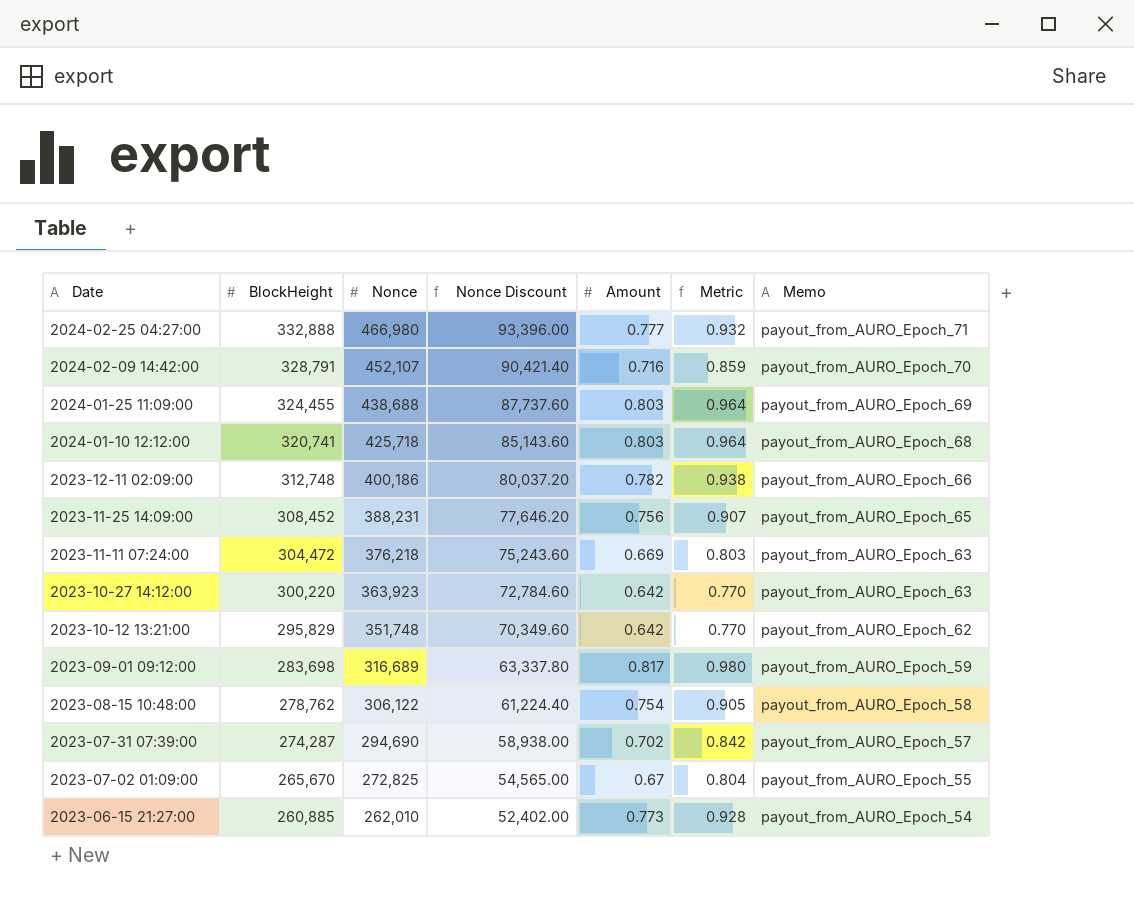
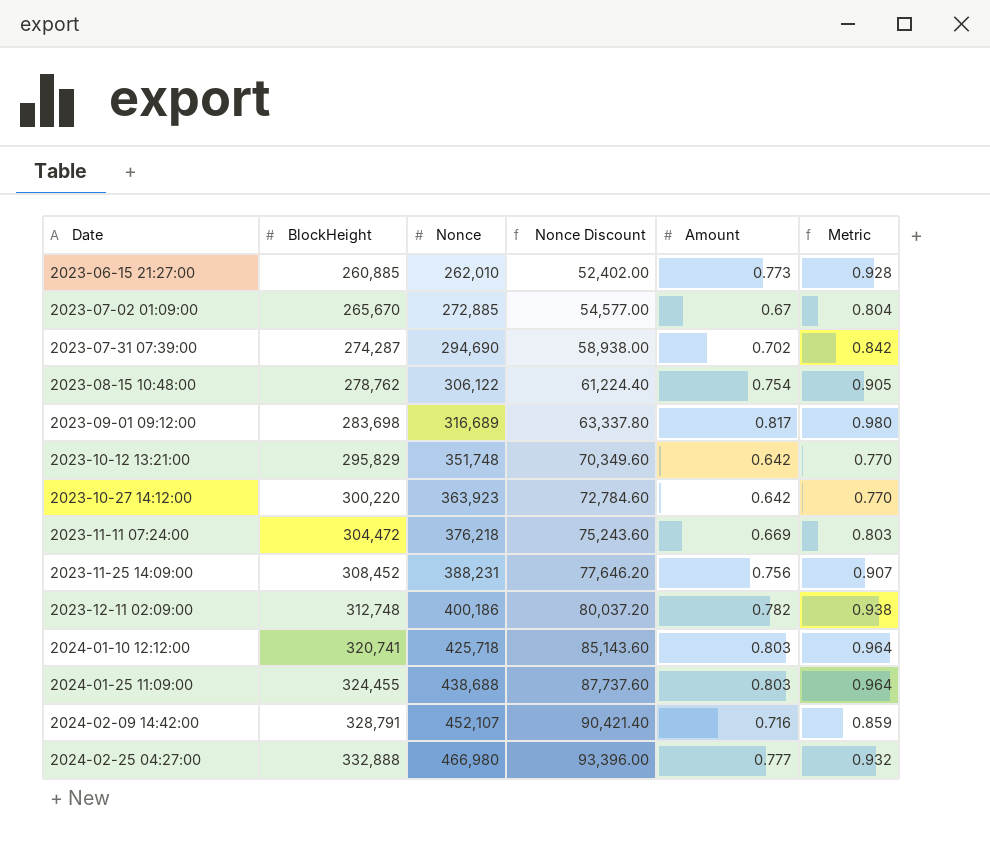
row order: Date descending -> Date ascending
column Memo | position: 7 -> none
2023-07-02 01:09:00 | Nonce: 272,825 -> 272,885
2023-07-02 01:09:00 | Nonce Discount: 54,565.00 -> 54,577.00

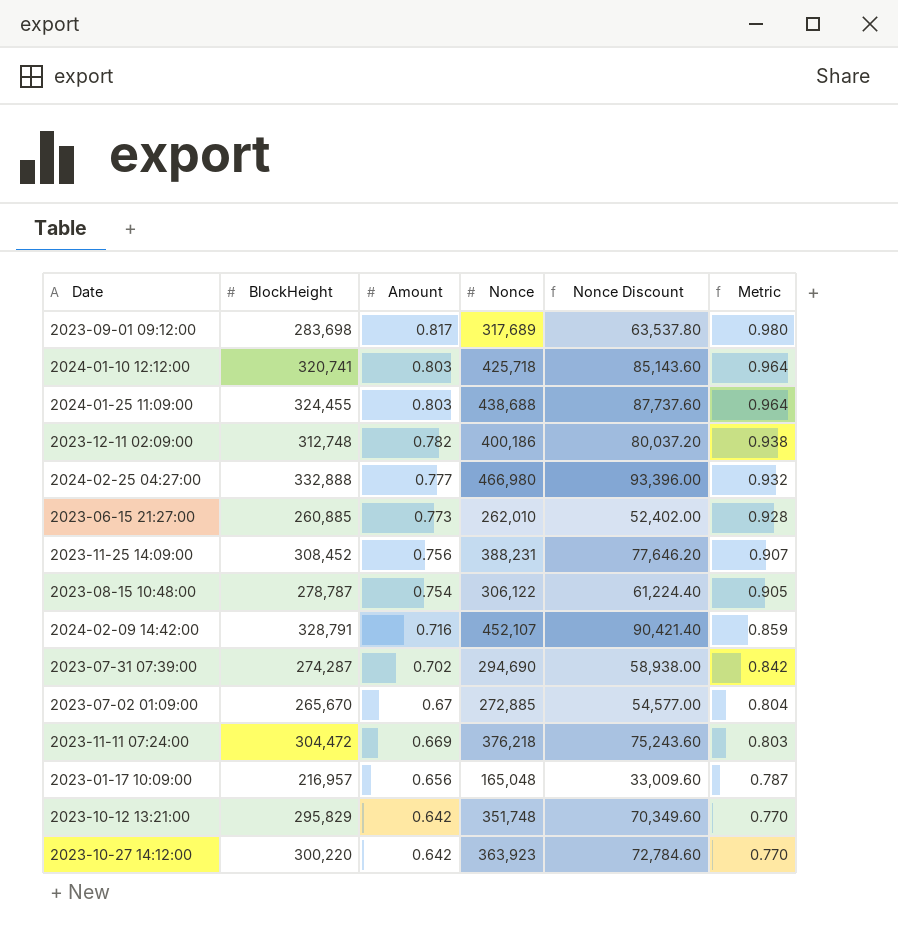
row order: Date ascending -> Amount descending
column Amount | position: 5 -> 3
2023-09-01 09:12:00 | Nonce: 316,689 -> 317,689
2023-09-01 09:12:00 | Nonce Discount: 63,337.80 -> 63,537.80
2023-08-15 10:48:00 | BlockHeight: 278,762 -> 278,787
row 2023-01-17 10:09:00: none -> 216,957 | 0.656 | 165,048 | 33,009.60 | 0.787

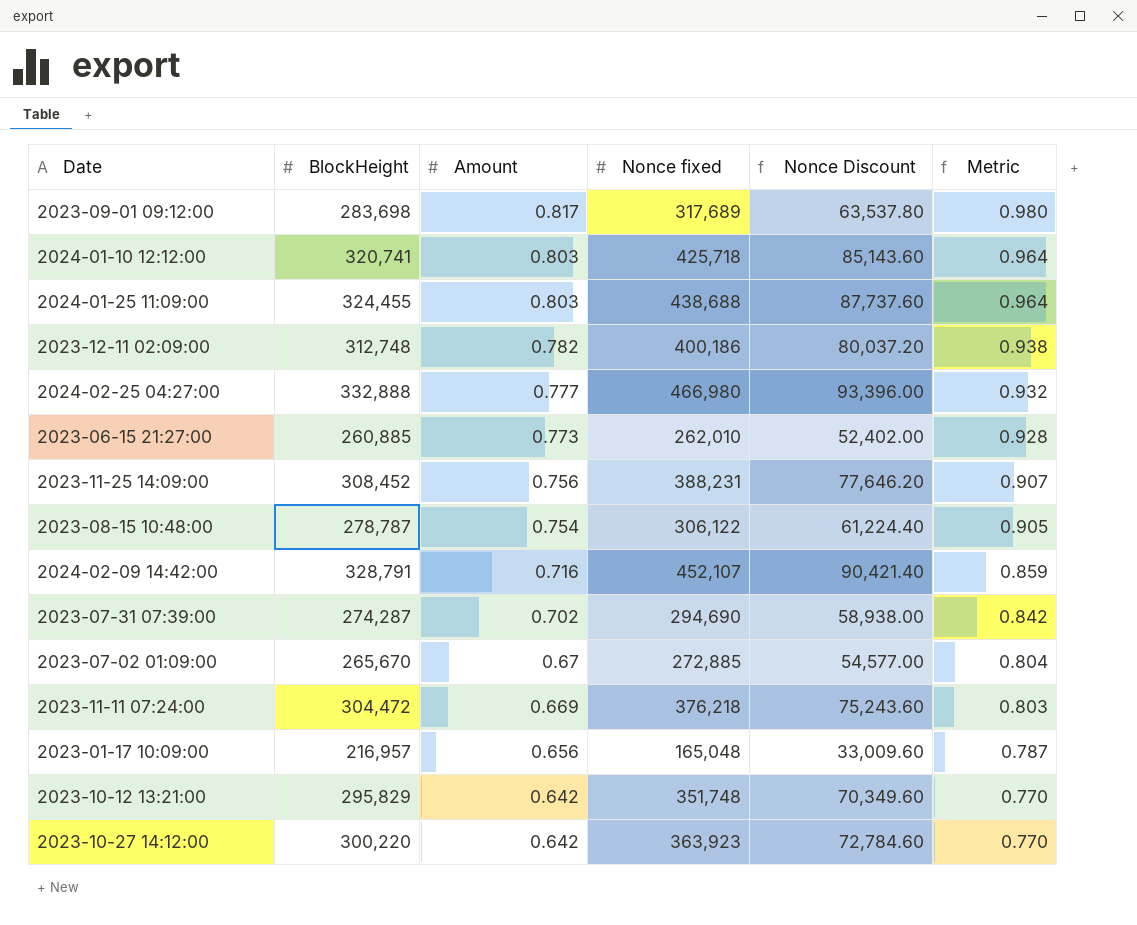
column name: Nonce -> Nonce fixed

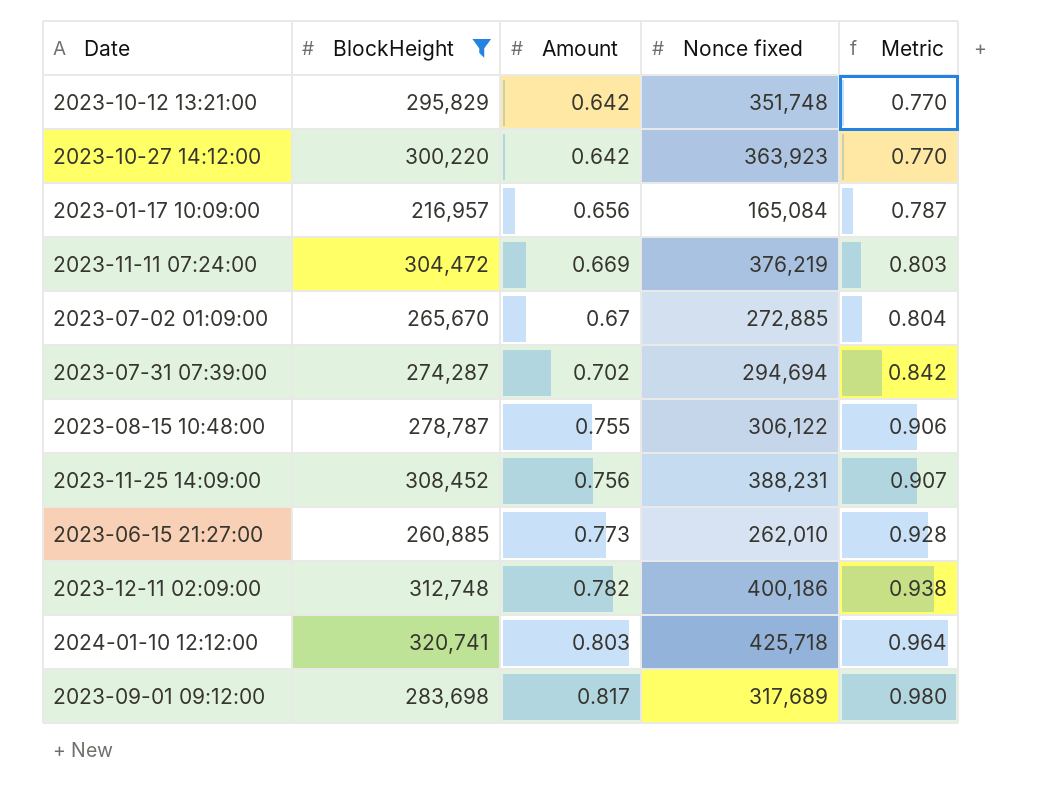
filter: none -> BlockHeight <= 320,741
row order: Amount descending -> Amount ascending
column Nonce Discount | formula: [Nonce fixed] * 0.2 -> none
2023-01-17 10:09:00 | Nonce fixed: 165,048 -> 165,084
2023-11-11 07:24:00 | Nonce fixed: 376,218 -> 376,219
2023-07-31 07:39:00 | Nonce fixed: 294,690 -> 294,694
2023-08-15 10:48:00 | Amount: 0.754 -> 0.755
2023-08-15 10:48:00 | Metric: 0.905 -> 0.906

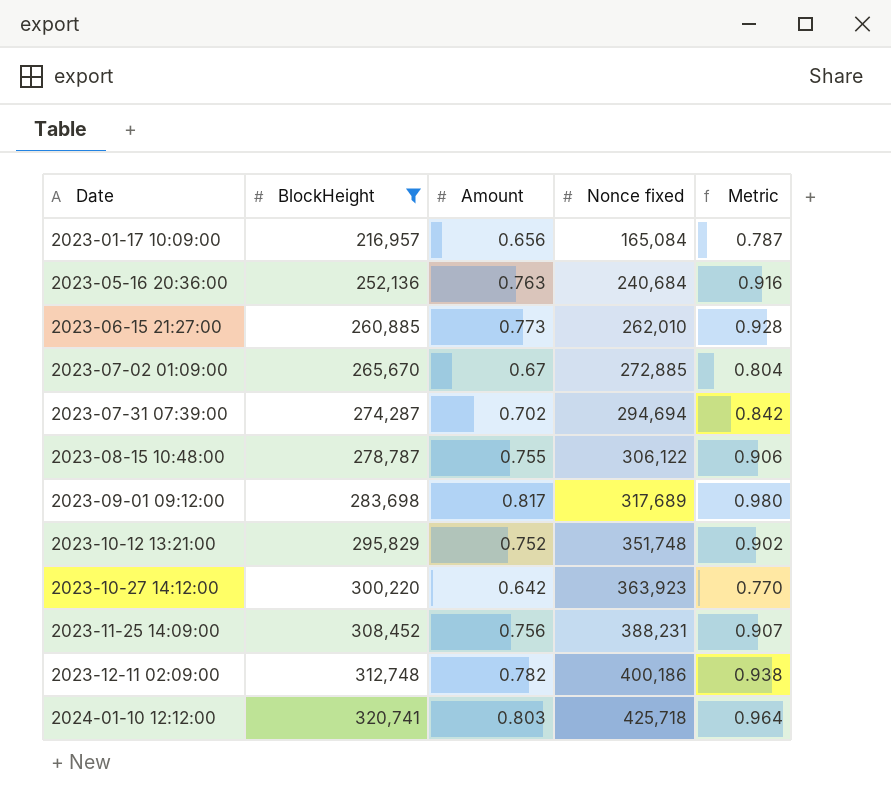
row order: Amount ascending -> Date ascending
row 2023-11-11 07:24:00: 304,472 | 0.669 | 376,219 | 0.803 -> none
row 2023-05-16 20:36:00: none -> 252,136 | 0.763 | 240,684 | 0.916
2023-10-12 13:21:00 | Amount: 0.642 -> 0.752
2023-10-12 13:21:00 | Metric: 0.770 -> 0.902

